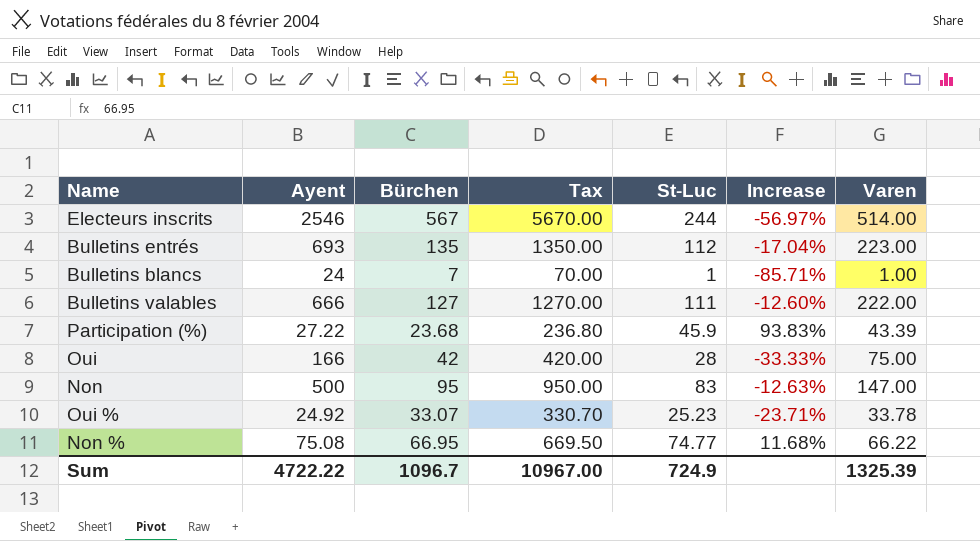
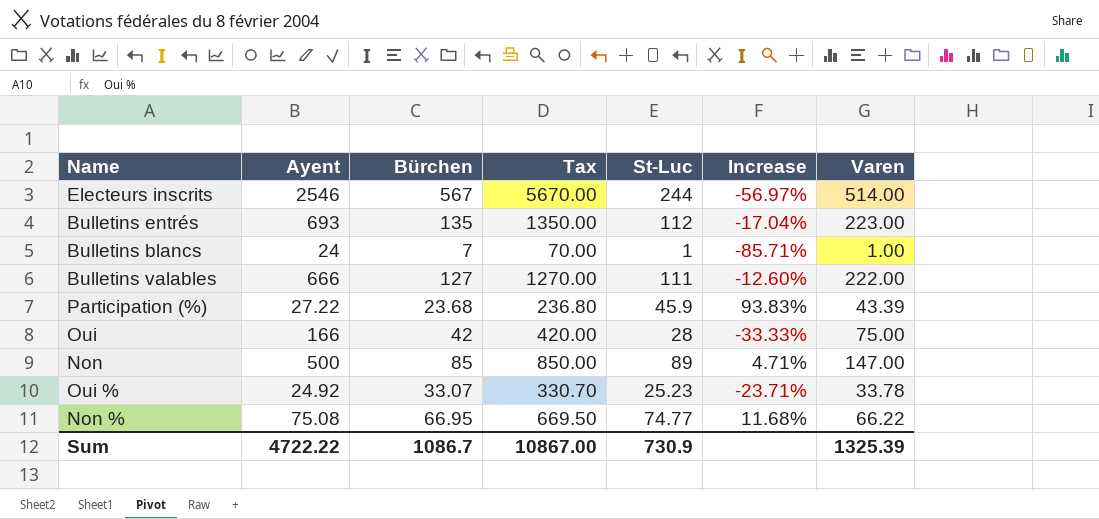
Non | Bürchen: 95 -> 85
Non | Tax: 950.00 -> 850.00
Non | St-Luc: 83 -> 89
Non | Increase: -12.63% -> 4.71%
Sum | Bürchen: 1096.7 -> 1086.7
Sum | Tax: 10967.00 -> 10867.00
Sum | St-Luc: 724.9 -> 730.9

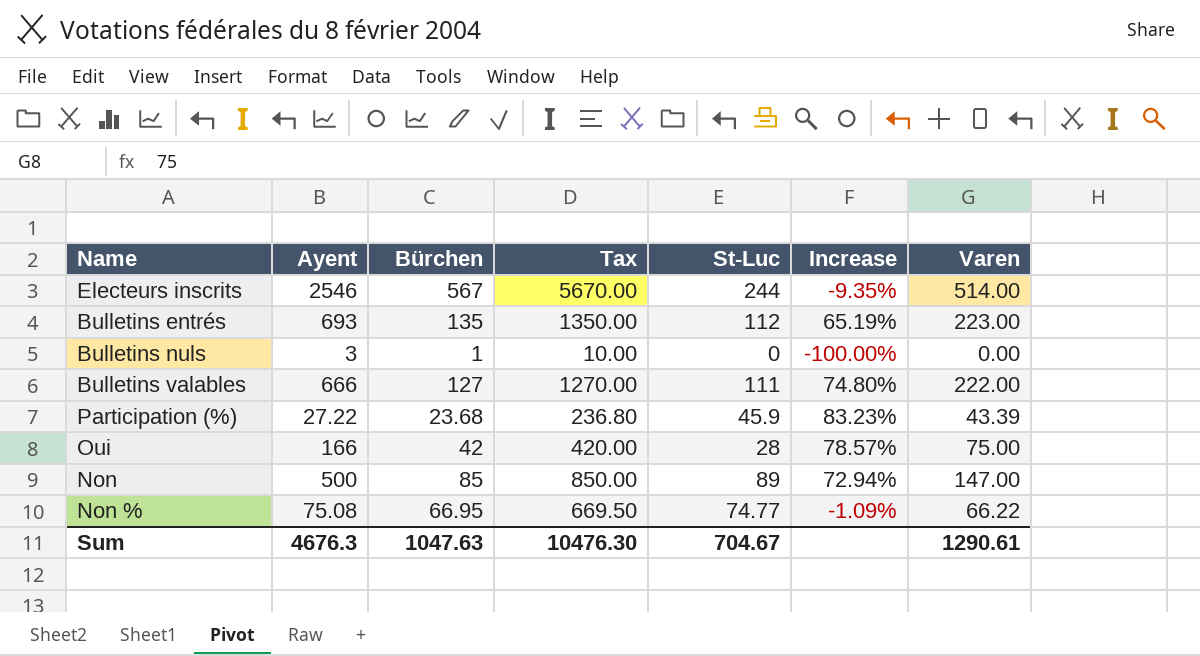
column Increase | formula: ([St-Luc] - [Bürchen]) / [Bürchen] -> ([Varen] - [Bürchen]) / [Bürchen]
row Bulletins blancs: 24 | 7 | 70.00 | 1 | -85.71% | 1.00 -> none
row Oui %: 24.92 | 33.07 | 330.70 | 25.23 | -23.71% | 33.78 -> none
row Bulletins nuls: none -> 3 | 1 | 10.00 | 0 | -100.00% | 0.00
Sum | Ayent: 4722.22 -> 4676.3
Sum | Bürchen: 1086.7 -> 1047.63
Sum | Tax: 10867.00 -> 10476.30
Sum | St-Luc: 730.9 -> 704.67
Sum | Varen: 1325.39 -> 1290.61

